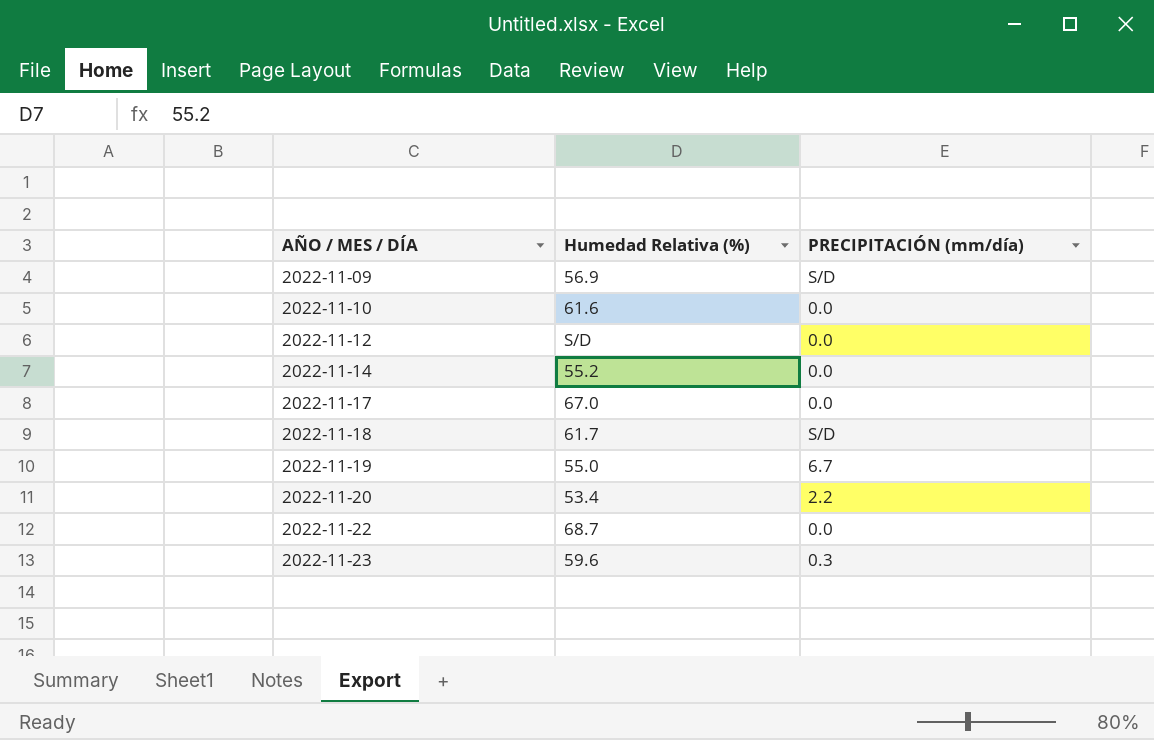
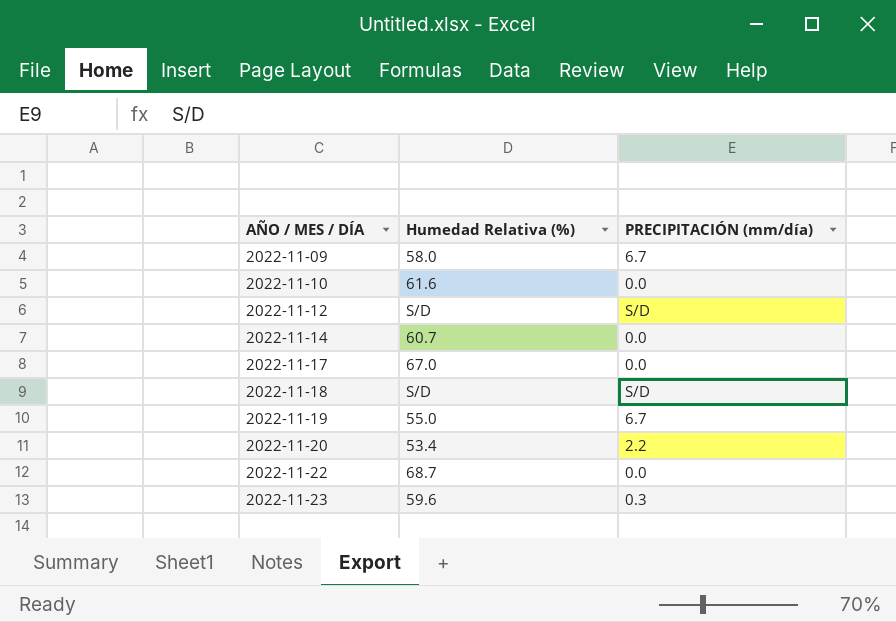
2022-11-09 | Humedad Relativa (%): 56.9 -> 58.0
2022-11-09 | PRECIPITACIÓN (mm/día): S/D -> 6.7
2022-11-12 | PRECIPITACIÓN (mm/día): 0.0 -> S/D
2022-11-14 | Humedad Relativa (%): 55.2 -> 60.7
2022-11-18 | Humedad Relativa (%): 61.7 -> S/D

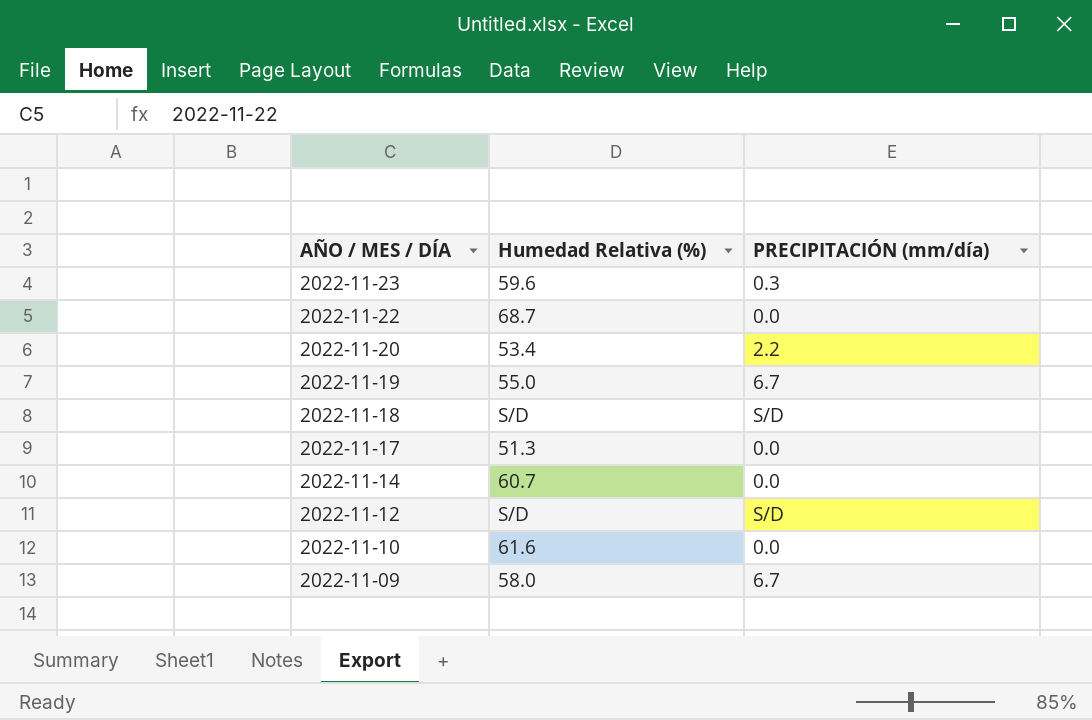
row order: AÑO / MES / DÍA ascending -> AÑO / MES / DÍA descending
2022-11-17 | Humedad Relativa (%): 67.0 -> 51.3

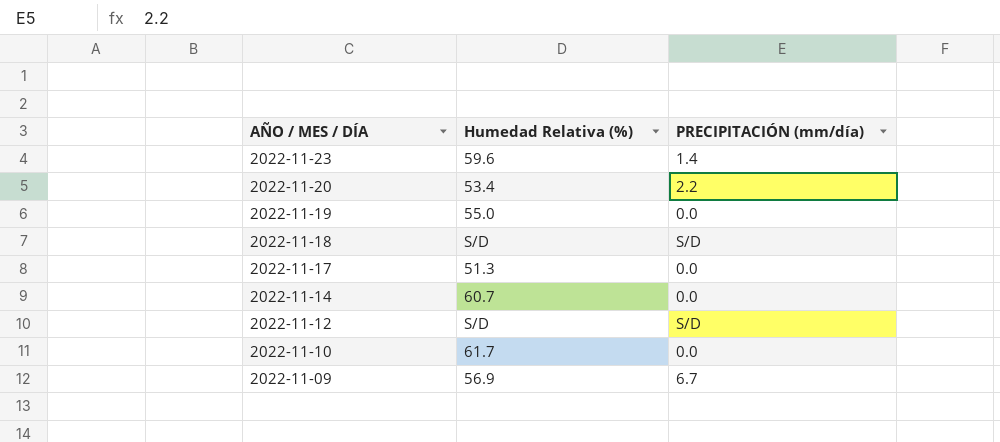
row 2022-11-22: 68.7 | 0.0 -> none
2022-11-23 | PRECIPITACIÓN (mm/día): 0.3 -> 1.4
2022-11-19 | PRECIPITACIÓN (mm/día): 6.7 -> 0.0
2022-11-10 | Humedad Relativa (%): 61.6 -> 61.7
2022-11-09 | Humedad Relativa (%): 58.0 -> 56.9

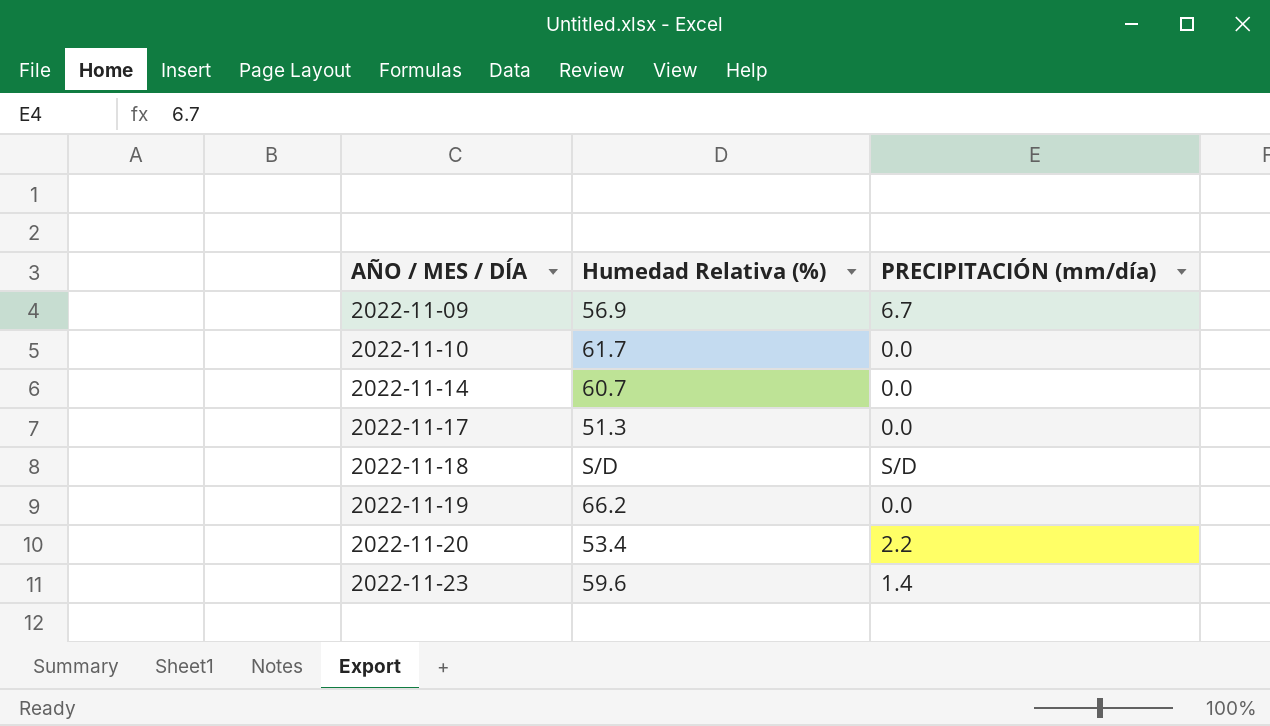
row order: AÑO / MES / DÍA descending -> AÑO / MES / DÍA ascending
row 2022-11-12: S/D | S/D -> none
2022-11-19 | Humedad Relativa (%): 55.0 -> 66.2

